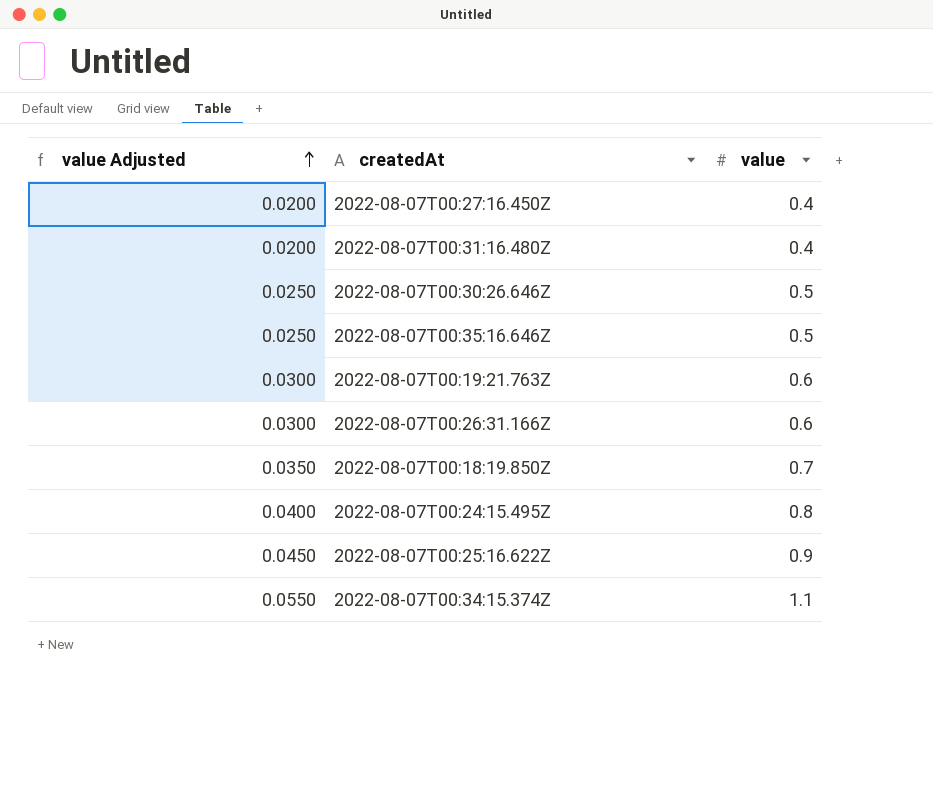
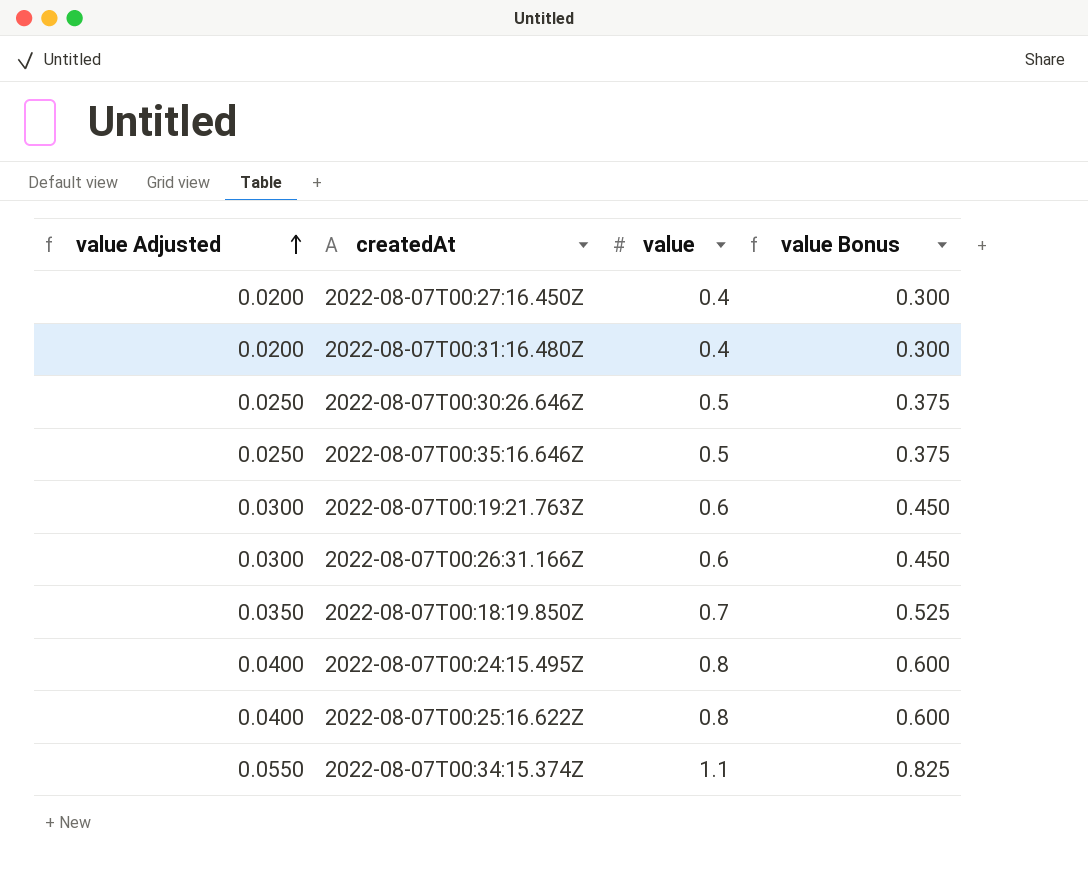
column value Bonus | formula: none -> [value] * 0.75
2022-08-07T00:25:16.622Z | value Adjusted: 0.0450 -> 0.0400
2022-08-07T00:25:16.622Z | value: 0.9 -> 0.8

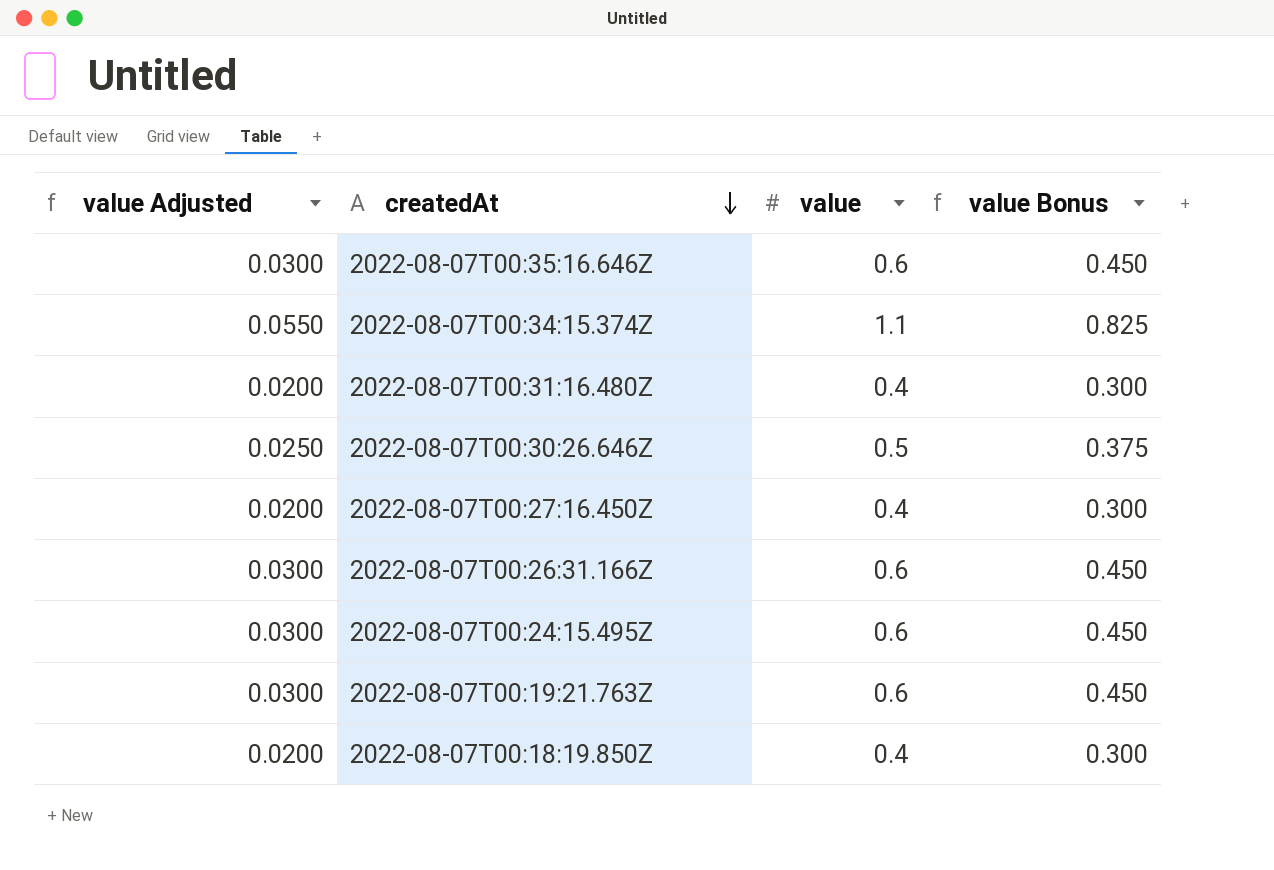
row order: value Adjusted ascending -> createdAt descending
row 2022-08-07T00:25:16.622Z: 0.0400 | 0.8 | 0.600 -> none
2022-08-07T00:35:16.646Z | value Adjusted: 0.0250 -> 0.0300
2022-08-07T00:35:16.646Z | value: 0.5 -> 0.6
2022-08-07T00:35:16.646Z | value Bonus: 0.375 -> 0.450
2022-08-07T00:24:15.495Z | value Adjusted: 0.0400 -> 0.0300
2022-08-07T00:24:15.495Z | value: 0.8 -> 0.6
2022-08-07T00:24:15.495Z | value Bonus: 0.600 -> 0.450
2022-08-07T00:18:19.850Z | value Adjusted: 0.0350 -> 0.0200
2022-08-07T00:18:19.850Z | value: 0.7 -> 0.4
2022-08-07T00:18:19.850Z | value Bonus: 0.525 -> 0.300

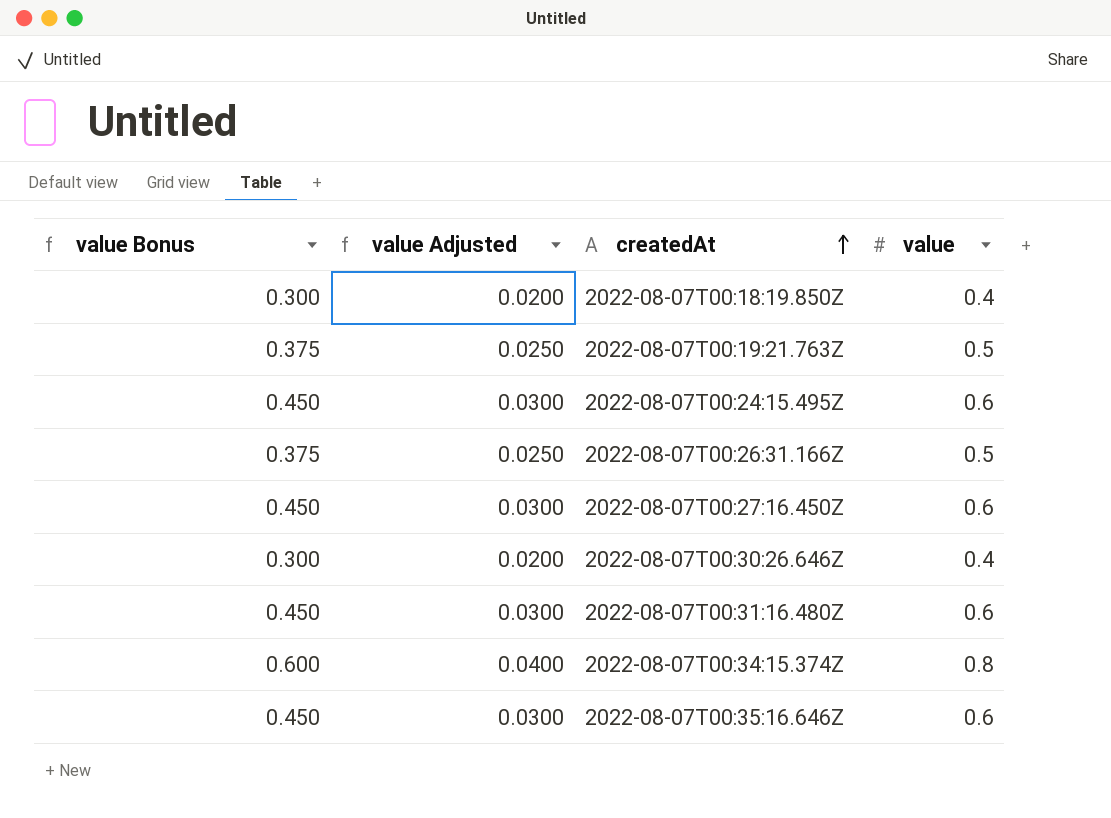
row order: createdAt descending -> createdAt ascending
column value Bonus | position: 4 -> 1
2022-08-07T00:19:21.763Z | value Bonus: 0.450 -> 0.375
2022-08-07T00:19:21.763Z | value Adjusted: 0.0300 -> 0.0250
2022-08-07T00:19:21.763Z | value: 0.6 -> 0.5
2022-08-07T00:26:31.166Z | value Bonus: 0.450 -> 0.375
2022-08-07T00:26:31.166Z | value Adjusted: 0.0300 -> 0.0250
2022-08-07T00:26:31.166Z | value: 0.6 -> 0.5
2022-08-07T00:27:16.450Z | value Bonus: 0.300 -> 0.450
2022-08-07T00:27:16.450Z | value Adjusted: 0.0200 -> 0.0300
2022-08-07T00:27:16.450Z | value: 0.4 -> 0.6
2022-08-07T00:30:26.646Z | value Bonus: 0.375 -> 0.300
2022-08-07T00:30:26.646Z | value Adjusted: 0.0250 -> 0.0200
2022-08-07T00:30:26.646Z | value: 0.5 -> 0.4
2022-08-07T00:31:16.480Z | value Bonus: 0.300 -> 0.450
2022-08-07T00:31:16.480Z | value Adjusted: 0.0200 -> 0.0300
2022-08-07T00:31:16.480Z | value: 0.4 -> 0.6
2022-08-07T00:34:15.374Z | value Bonus: 0.825 -> 0.600
2022-08-07T00:34:15.374Z | value Adjusted: 0.0550 -> 0.0400
2022-08-07T00:34:15.374Z | value: 1.1 -> 0.8

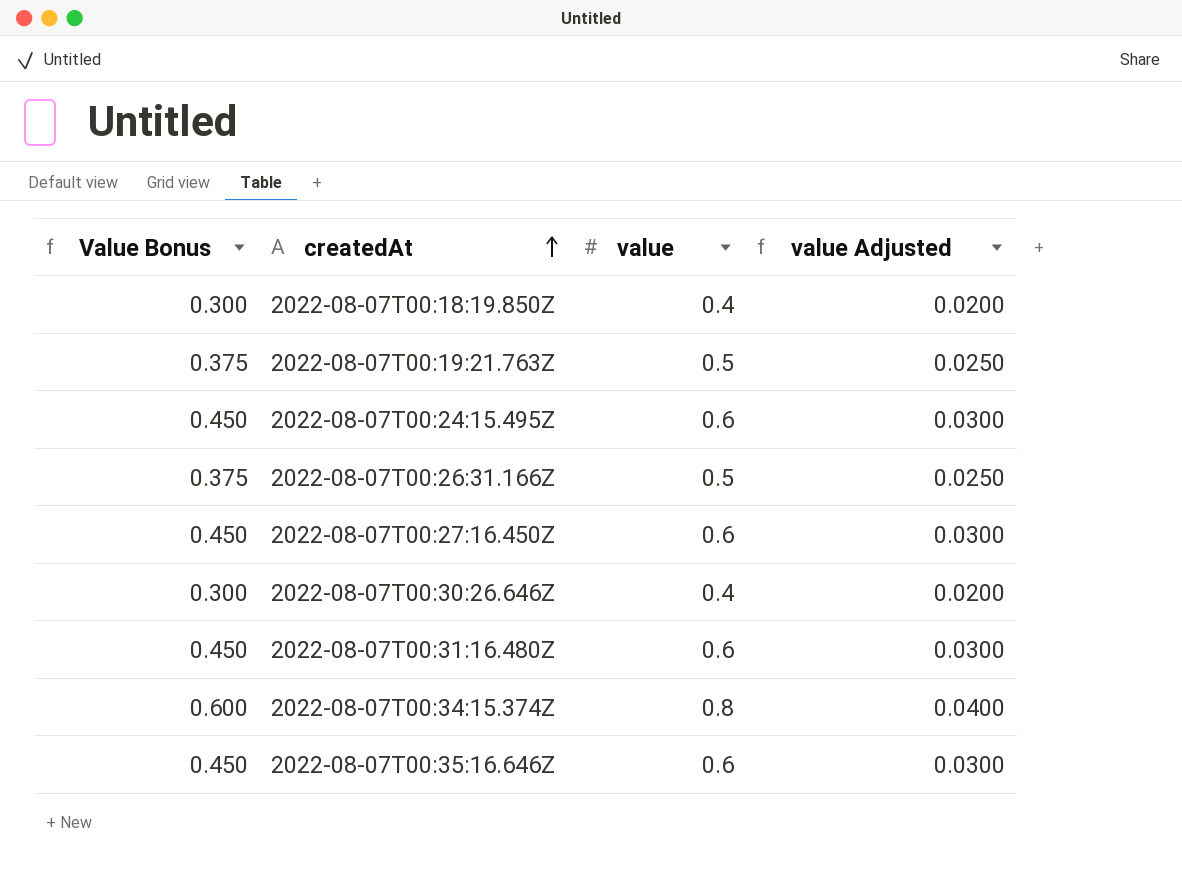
column name: value Bonus -> Value Bonus
column value Adjusted | position: 2 -> 4

